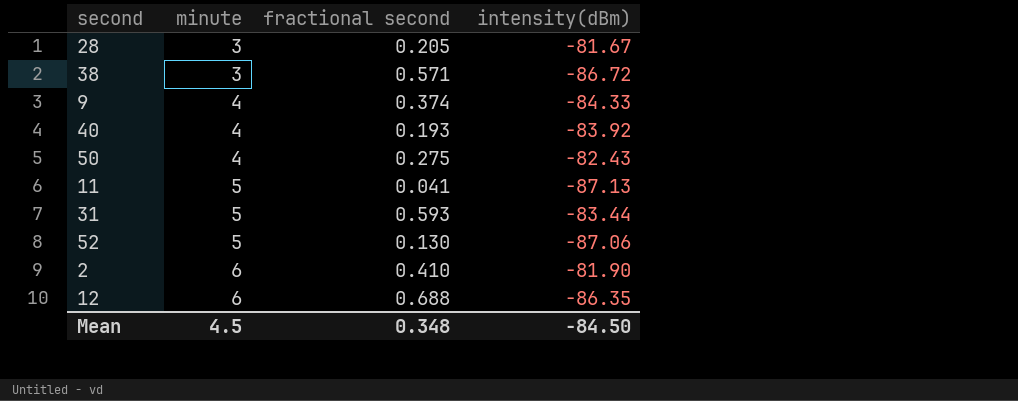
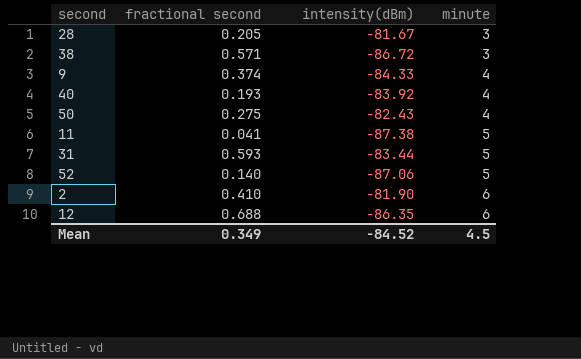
column minute | position: 2 -> 4
11 | intensity(dBm): -87.13 -> -87.38
52 | fractional second: 0.130 -> 0.140
Mean | fractional second: 0.348 -> 0.349
Mean | intensity(dBm): -84.50 -> -84.52

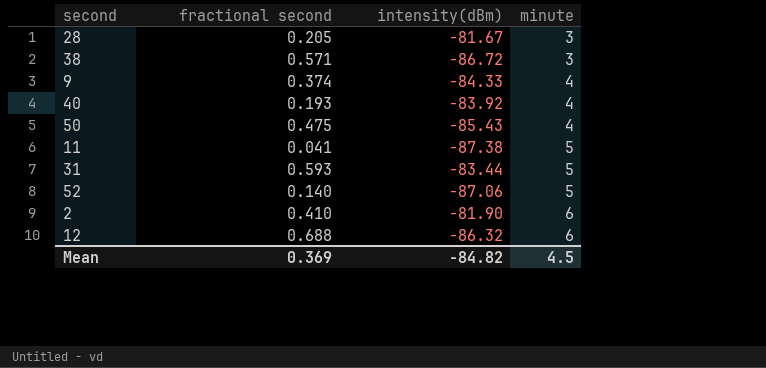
50 | fractional second: 0.275 -> 0.475
50 | intensity(dBm): -82.43 -> -85.43
12 | intensity(dBm): -86.35 -> -86.32
Mean | fractional second: 0.349 -> 0.369
Mean | intensity(dBm): -84.52 -> -84.82

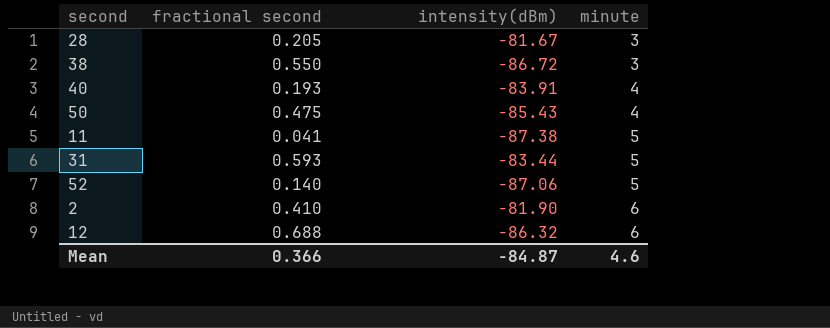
row 9: 0.374 | -84.33 | 4 -> none
38 | fractional second: 0.571 -> 0.550
40 | intensity(dBm): -83.92 -> -83.91
Mean | fractional second: 0.369 -> 0.366
Mean | intensity(dBm): -84.82 -> -84.87
Mean | minute: 4.5 -> 4.6

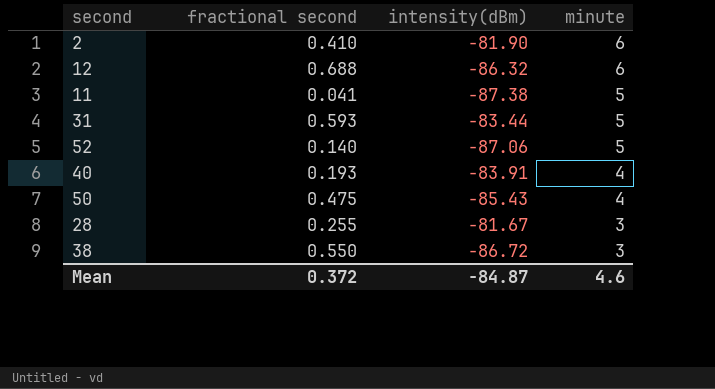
row order: minute ascending -> minute descending
28 | fractional second: 0.205 -> 0.255
Mean | fractional second: 0.366 -> 0.372

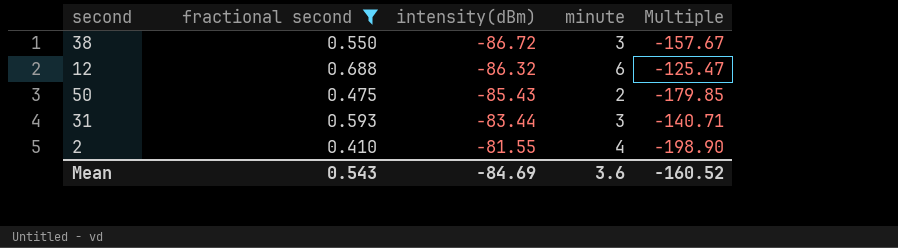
filter: none -> fractional second >= 0.410
row order: minute descending -> intensity(dBm) ascending
column Multiple | formula: none -> [intensity(dBm)] / [fractional second]
50 | minute: 4 -> 2
31 | minute: 5 -> 3
2 | intensity(dBm): -81.90 -> -81.55
2 | minute: 6 -> 4
Mean | fractional second: 0.372 -> 0.543
Mean | intensity(dBm): -84.87 -> -84.69
Mean | minute: 4.6 -> 3.6

